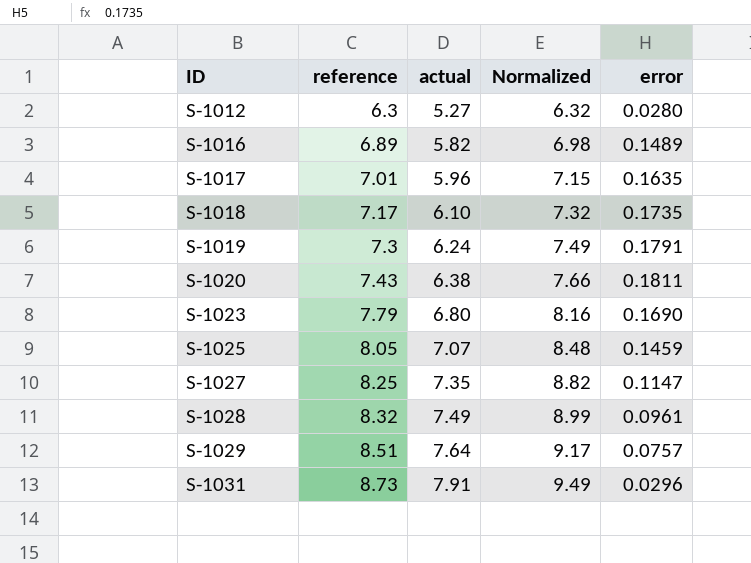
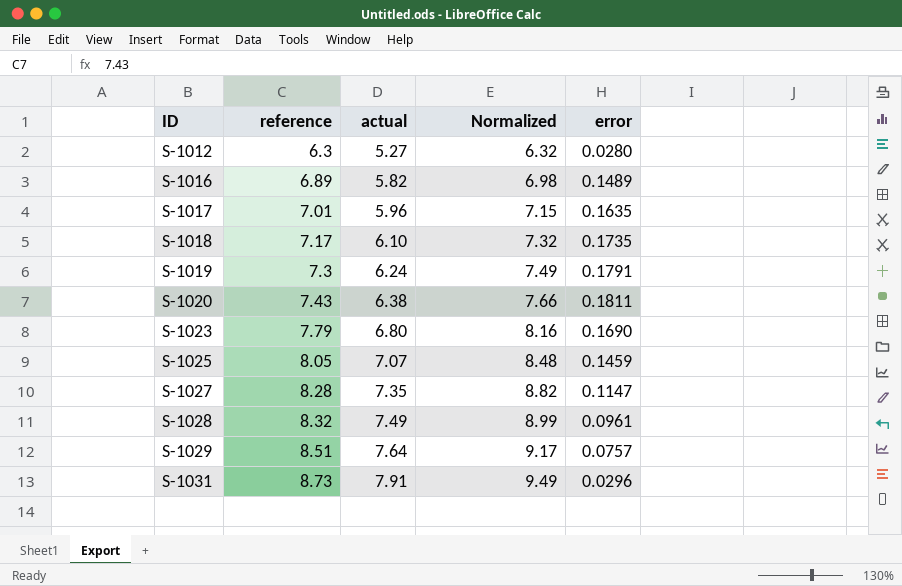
S-1027 | reference: 8.25 -> 8.28

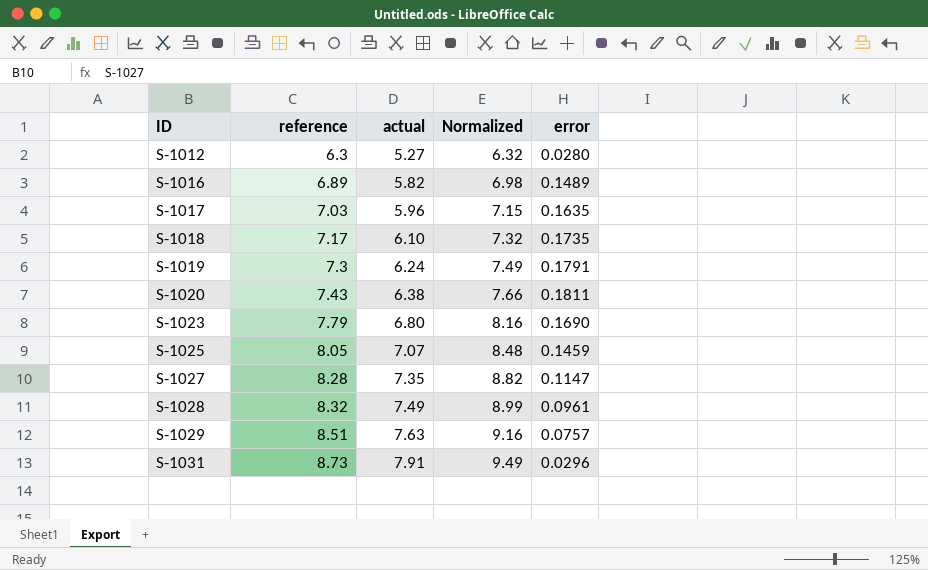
S-1017 | reference: 7.01 -> 7.03
S-1029 | actual: 7.64 -> 7.63
S-1029 | Normalized: 9.17 -> 9.16

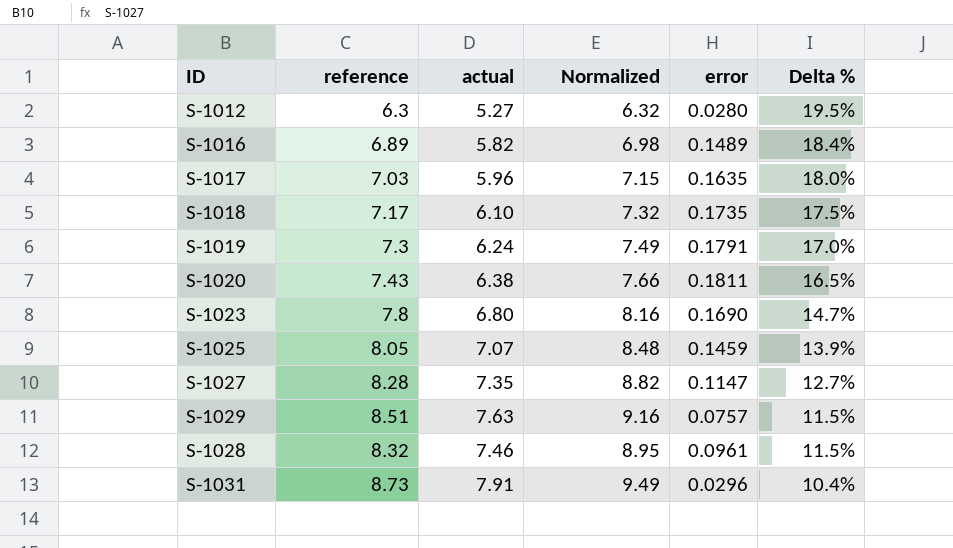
row order: ID ascending -> Delta % descending
column Delta % | formula: none -> ([reference] - [actual]) / [actual]
S-1023 | reference: 7.79 -> 7.8
S-1028 | actual: 7.49 -> 7.46
S-1028 | Normalized: 8.99 -> 8.95

